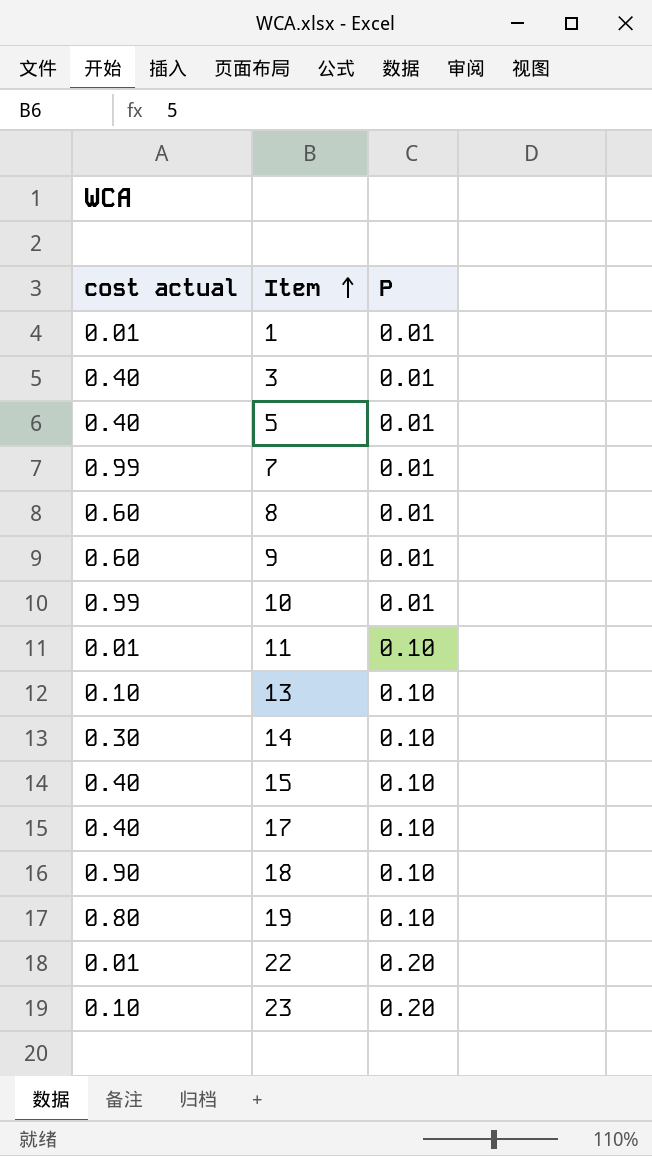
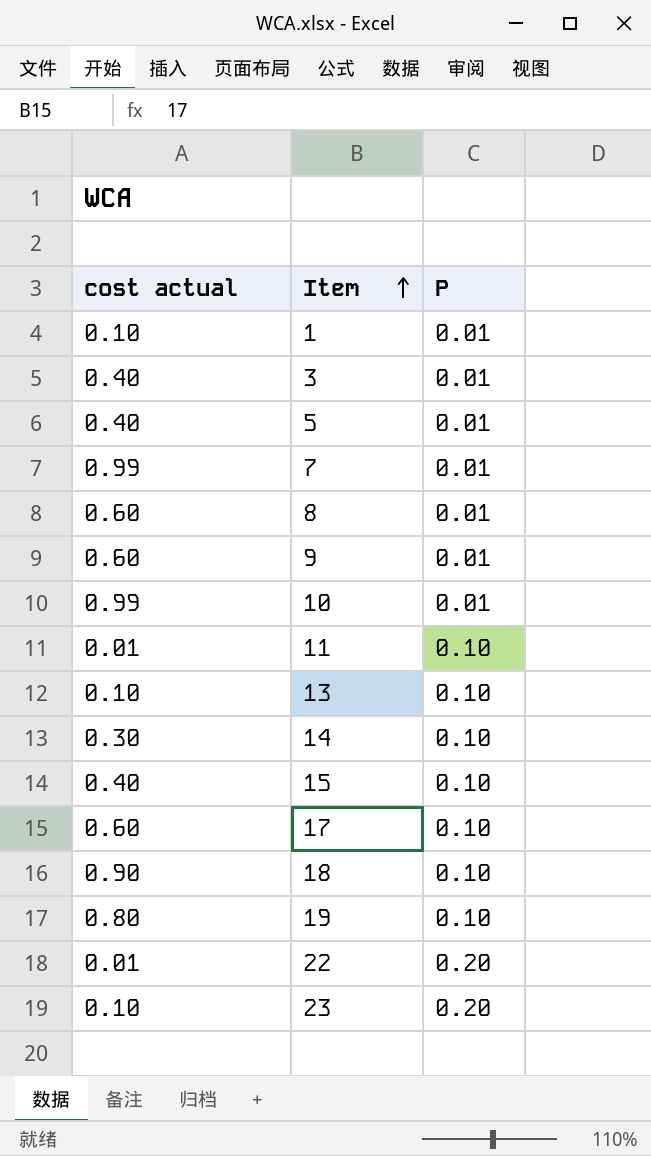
1 | cost actual: 0.01 -> 0.10
17 | cost actual: 0.40 -> 0.60

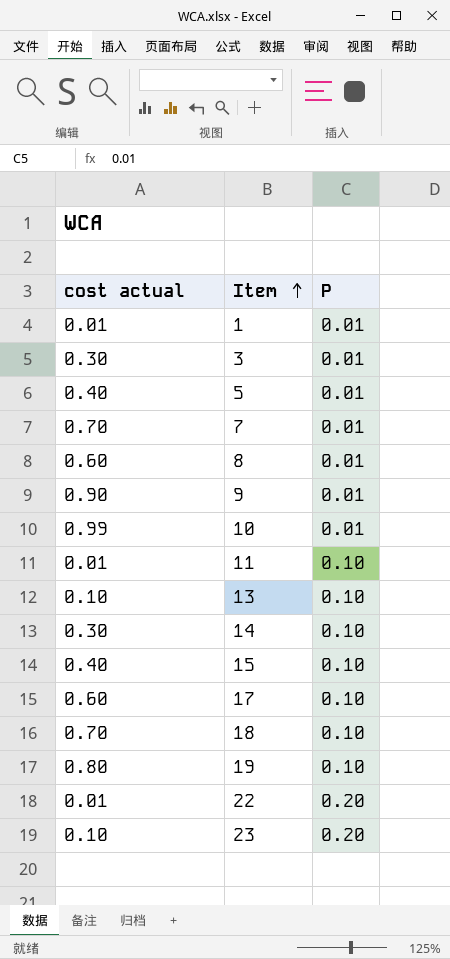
1 | cost actual: 0.10 -> 0.01
3 | cost actual: 0.40 -> 0.30
7 | cost actual: 0.99 -> 0.70
9 | cost actual: 0.60 -> 0.90
18 | cost actual: 0.90 -> 0.70

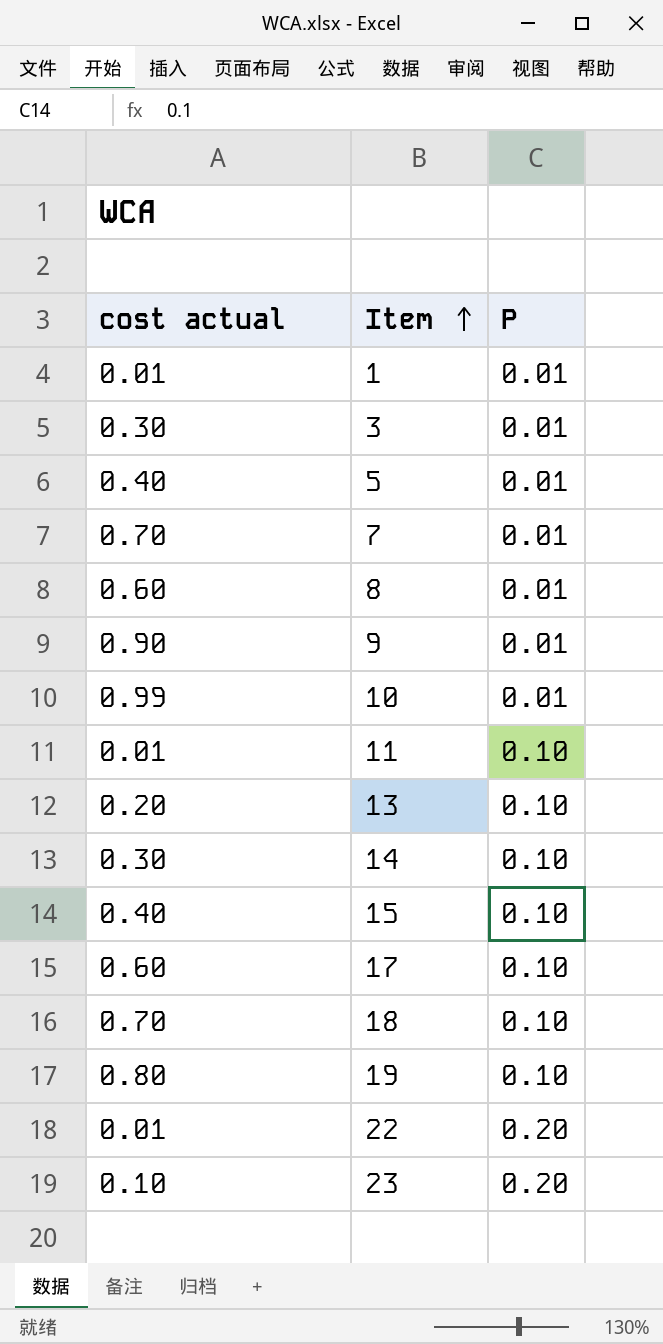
13 | cost actual: 0.10 -> 0.20

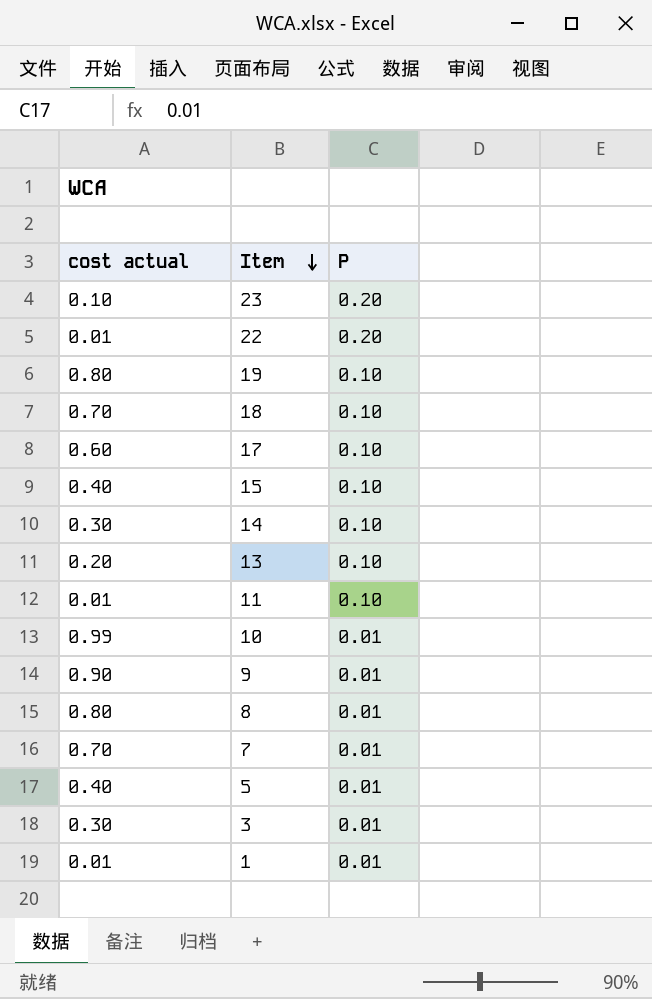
row order: Item ascending -> Item descending
8 | cost actual: 0.60 -> 0.80

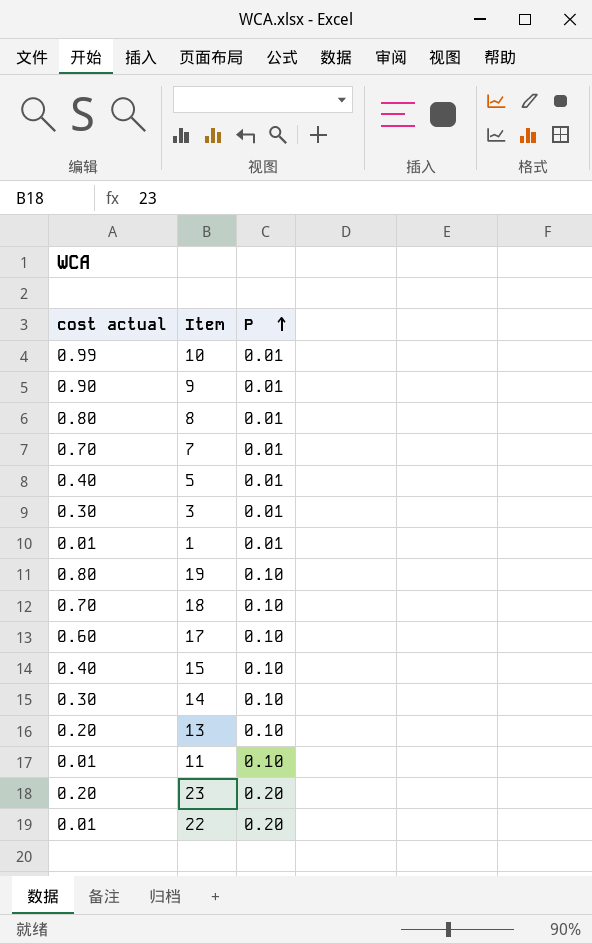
row order: Item descending -> P ascending
23 | cost actual: 0.10 -> 0.20

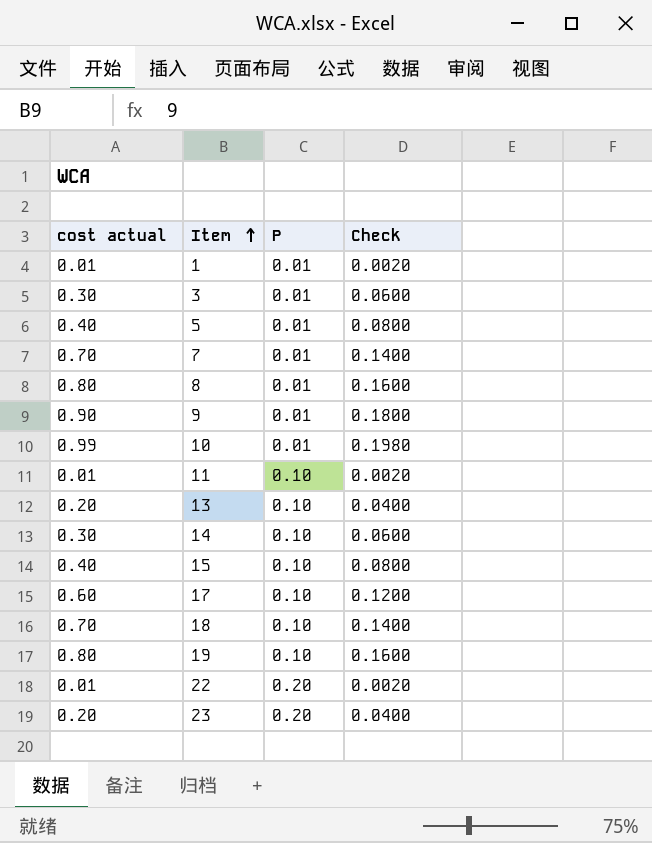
row order: P ascending -> Item ascending
column Check | formula: none -> [cost actual] * 0.2

